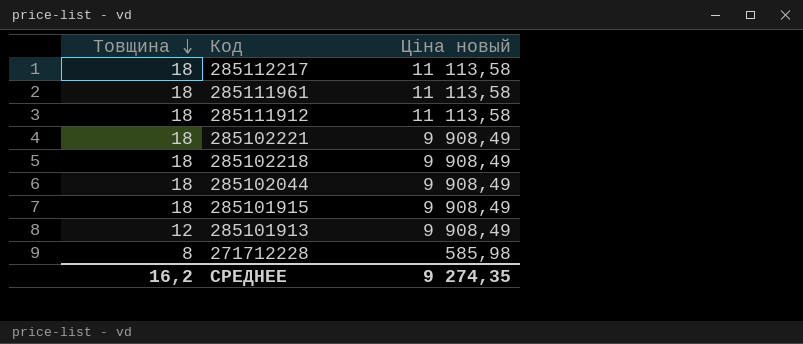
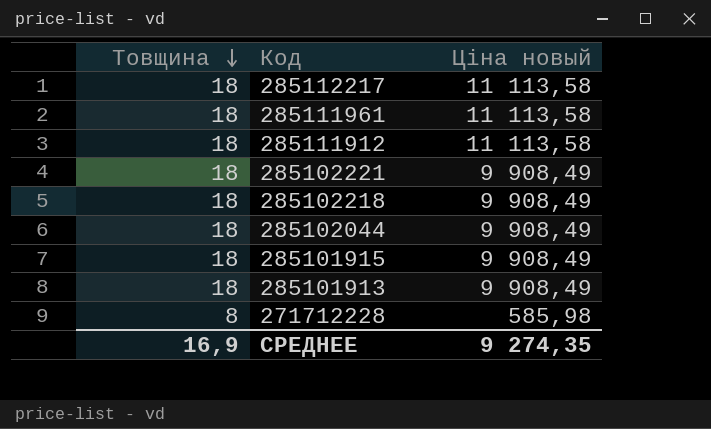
285101913 | Товщина: 12 -> 18
СРЕДНЕЕ | Товщина: 16,2 -> 16,9

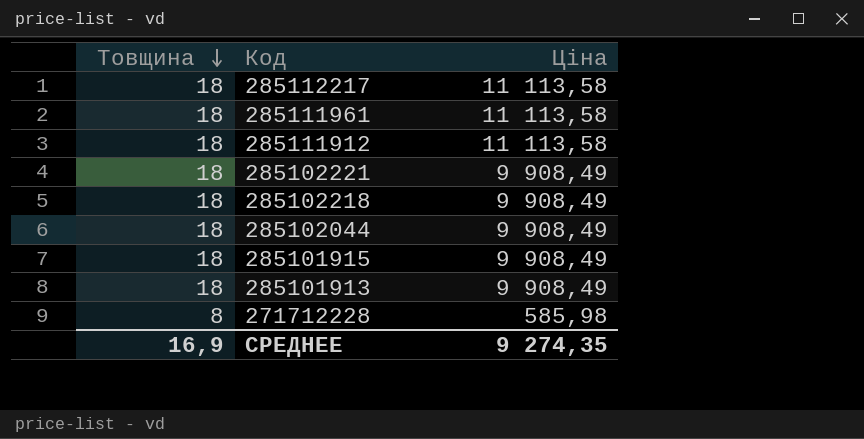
column name: Ціна новый -> Ціна

